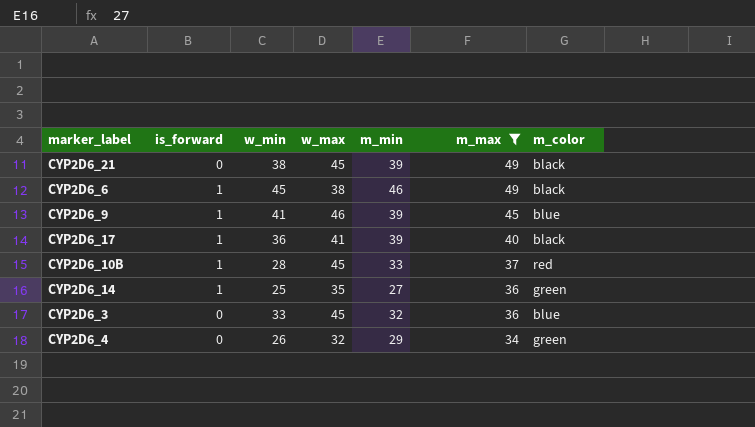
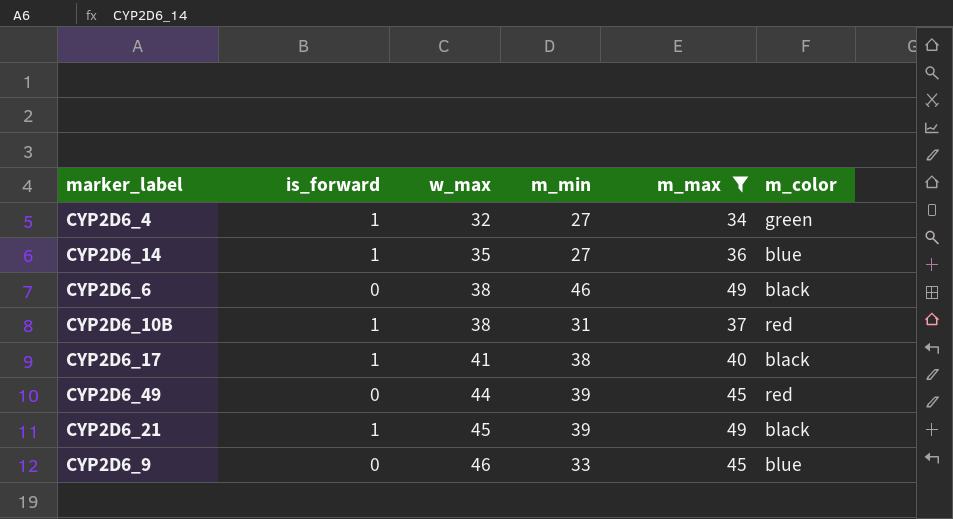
row order: m_max descending -> w_max ascending
column w_min | position: 3 -> none
row CYP2D6_3: 0 | 33 | 45 | 32 | 36 | blue -> none
CYP2D6_4 | is_forward: 0 -> 1
CYP2D6_4 | m_min: 29 -> 27
CYP2D6_14 | m_color: green -> blue
CYP2D6_6 | is_forward: 1 -> 0
CYP2D6_10B | w_max: 45 -> 38
CYP2D6_10B | m_min: 33 -> 31
CYP2D6_17 | m_min: 39 -> 38
row CYP2D6_49: none -> 0 | 44 | 39 | 45 | red
CYP2D6_21 | is_forward: 0 -> 1
CYP2D6_9 | is_forward: 1 -> 0
CYP2D6_9 | m_min: 39 -> 33

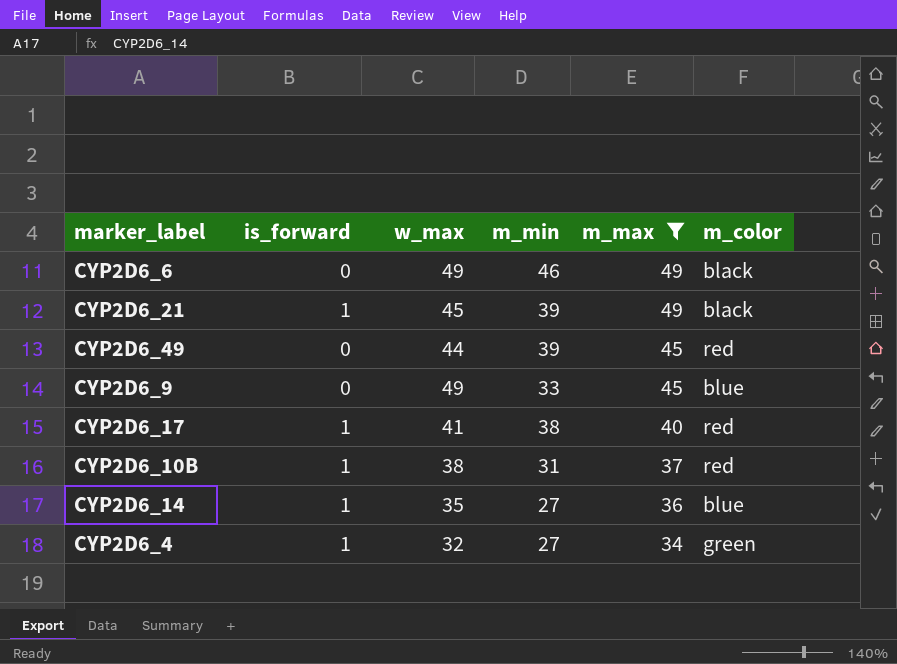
row order: w_max ascending -> m_max descending
CYP2D6_6 | w_max: 38 -> 49
CYP2D6_9 | w_max: 46 -> 49
CYP2D6_17 | m_color: black -> red

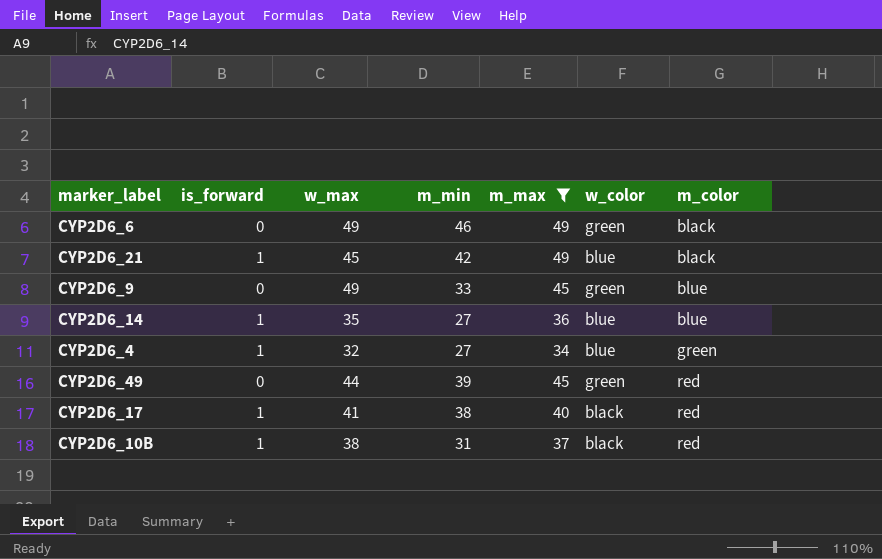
row order: m_max descending -> m_color ascending
column w_color | position: none -> 6
CYP2D6_21 | m_min: 39 -> 42

